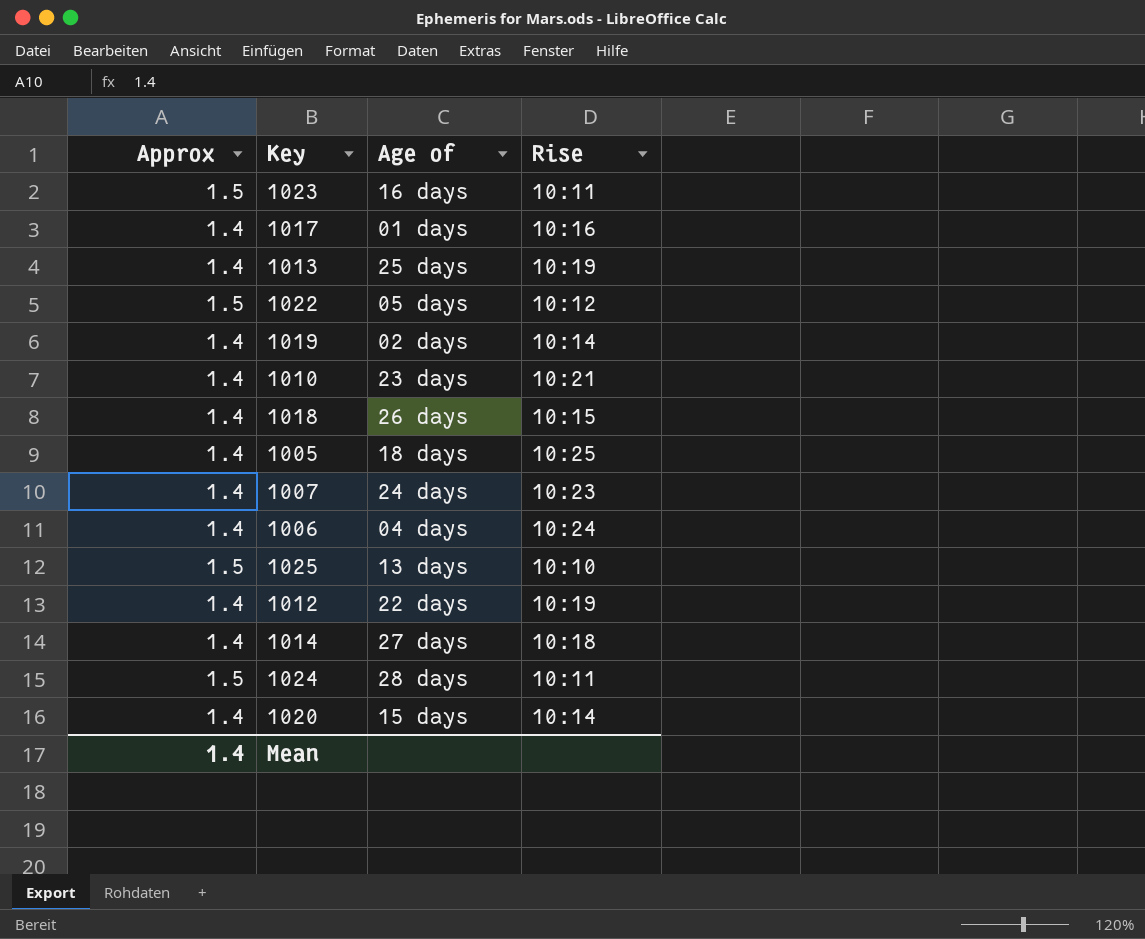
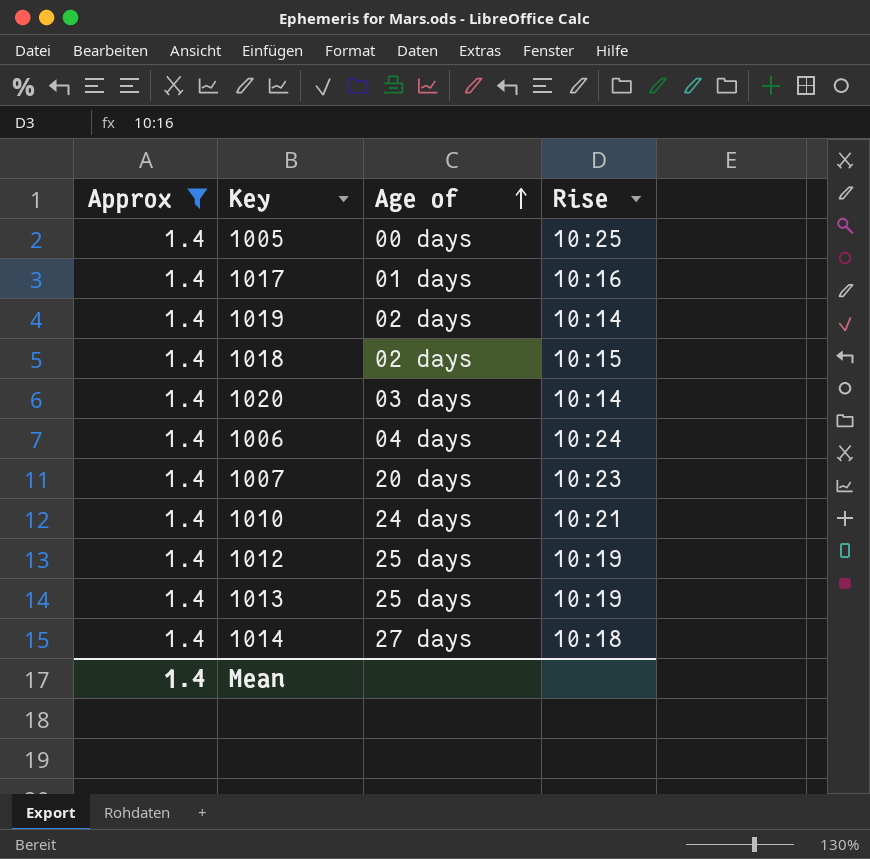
filter: none -> Approx = 1.4
row order: none -> Age of ascending
1005 | Age of: 18 days -> 00 days
1018 | Age of: 26 days -> 02 days
1020 | Age of: 15 days -> 03 days
1007 | Age of: 24 days -> 20 days
1010 | Age of: 23 days -> 24 days
1012 | Age of: 22 days -> 25 days

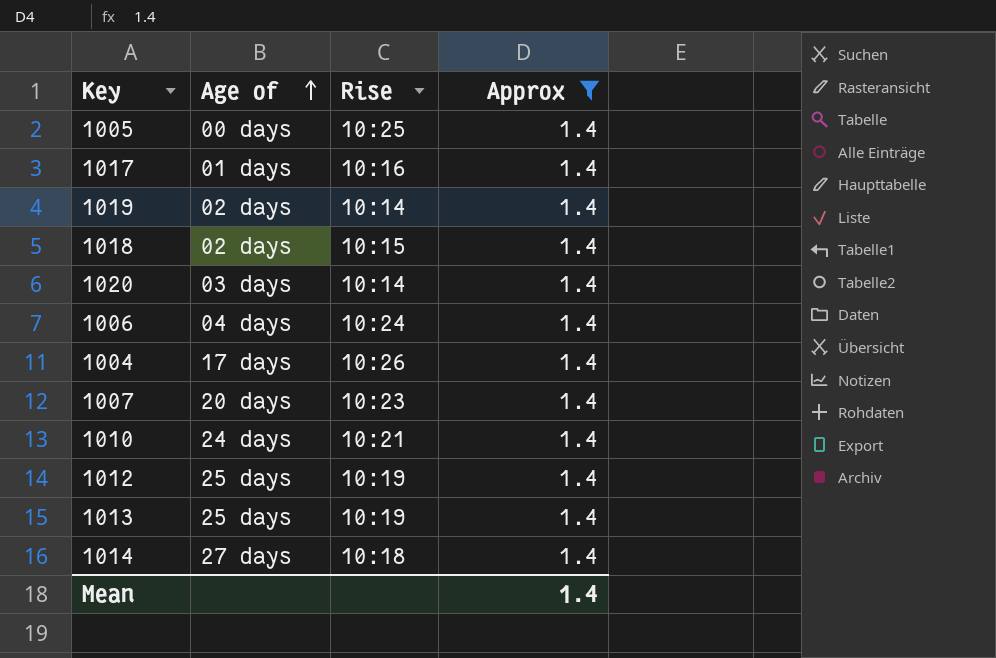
column Approx | position: 1 -> 4
row 1004: none -> 17 days | 10:26 | 1.4

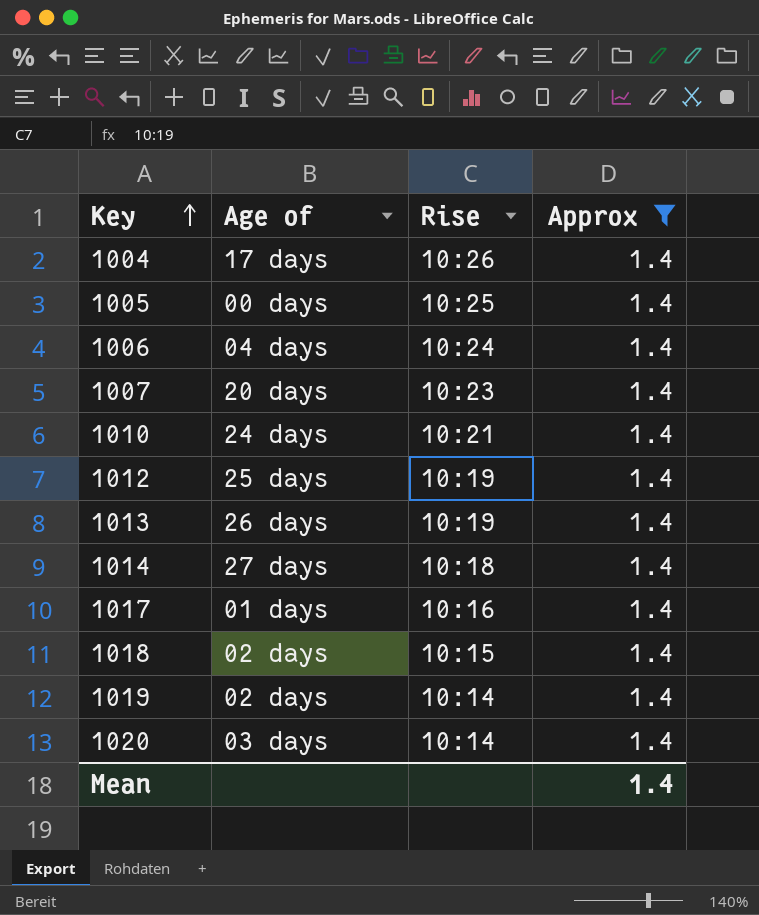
row order: Age of ascending -> Key ascending
1013 | Age of: 25 days -> 26 days

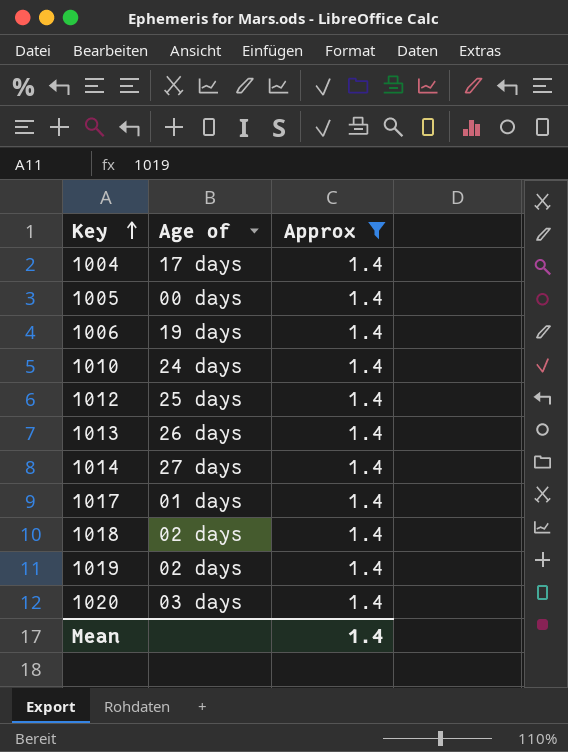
column Rise | position: 3 -> none
row 1007: 20 days | 10:23 | 1.4 -> none
1006 | Age of: 04 days -> 19 days

